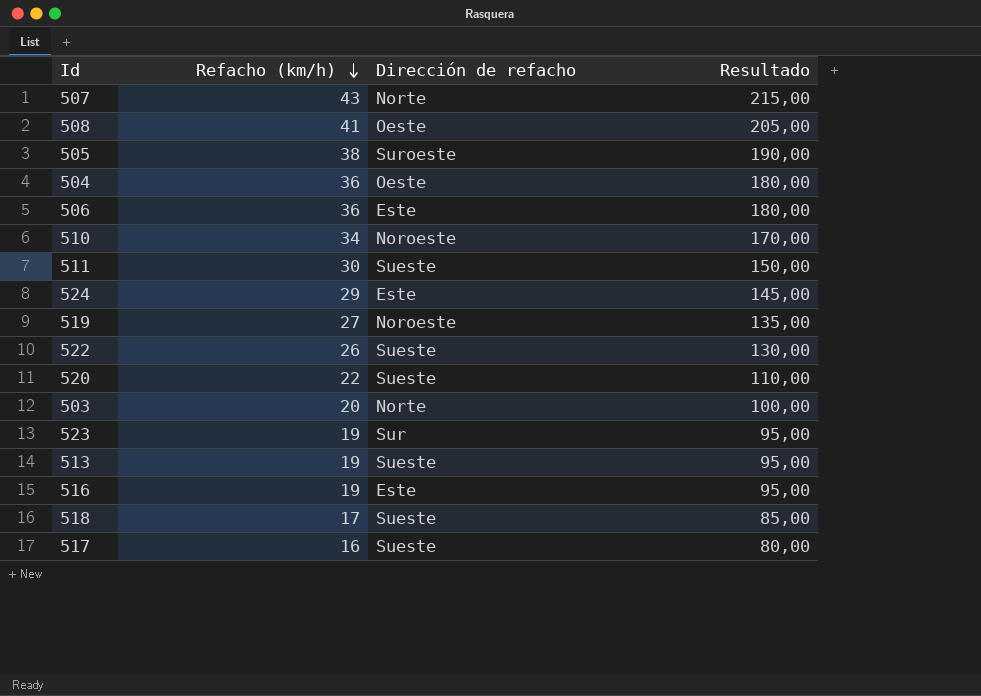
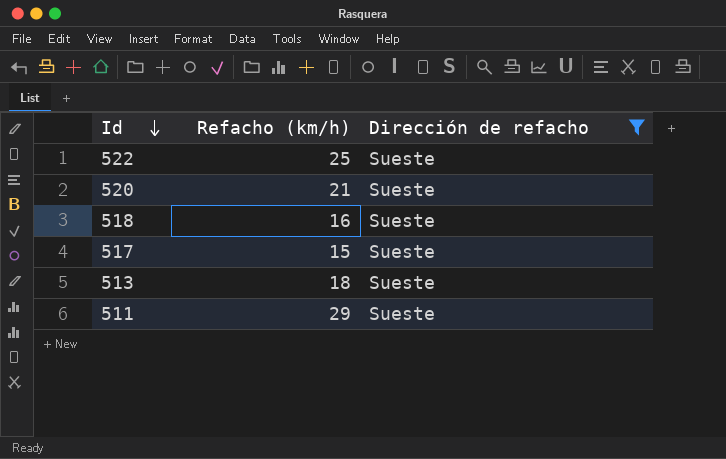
filter: none -> Dirección de refacho = Sueste
row order: Refacho (km/h) descending -> Id descending
column Resultado | formula: [Refacho (km/h)] * 5 -> none
522 | Refacho (km/h): 26 -> 25
520 | Refacho (km/h): 22 -> 21
518 | Refacho (km/h): 17 -> 16
517 | Refacho (km/h): 16 -> 15
513 | Refacho (km/h): 19 -> 18
511 | Refacho (km/h): 30 -> 29

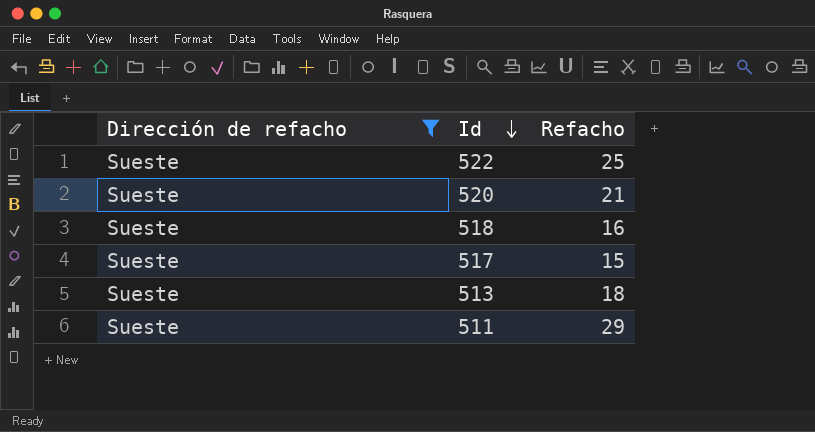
column Dirección de refacho | position: 3 -> 1
column name: Refacho (km/h) -> Refacho

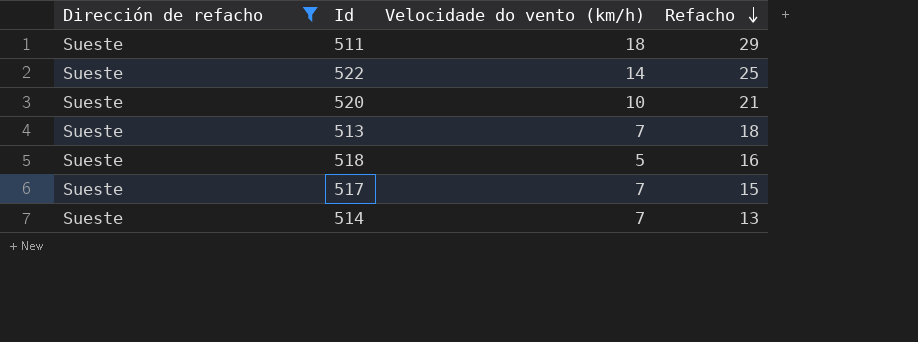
row order: Id descending -> Refacho descending
column Velocidade do vento (km/h) | position: none -> 3
row 514: none -> Sueste | 7 | 13

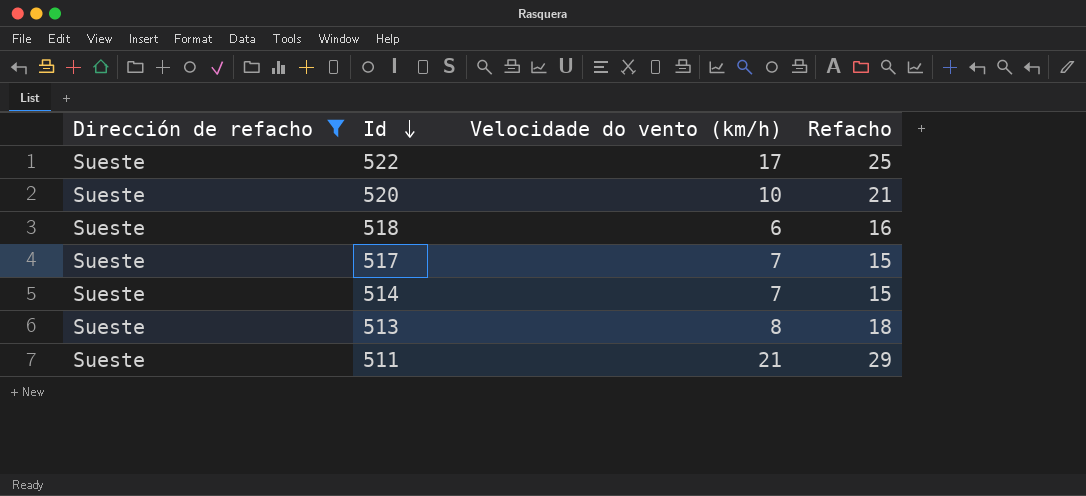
row order: Refacho descending -> Id descending
522 | Velocidade do vento (km/h): 14 -> 17
518 | Velocidade do vento (km/h): 5 -> 6
514 | Refacho: 13 -> 15
513 | Velocidade do vento (km/h): 7 -> 8
511 | Velocidade do vento (km/h): 18 -> 21

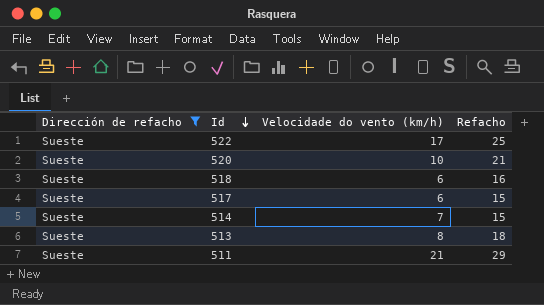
517 | Velocidade do vento (km/h): 7 -> 6

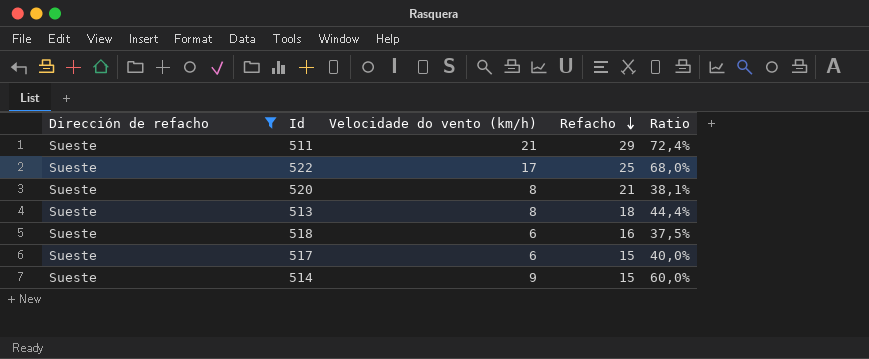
row order: Id descending -> Refacho descending
column Ratio | formula: none -> [Velocidade do vento (km/h)] / [Refacho]
520 | Velocidade do vento (km/h): 10 -> 8
514 | Velocidade do vento (km/h): 7 -> 9

